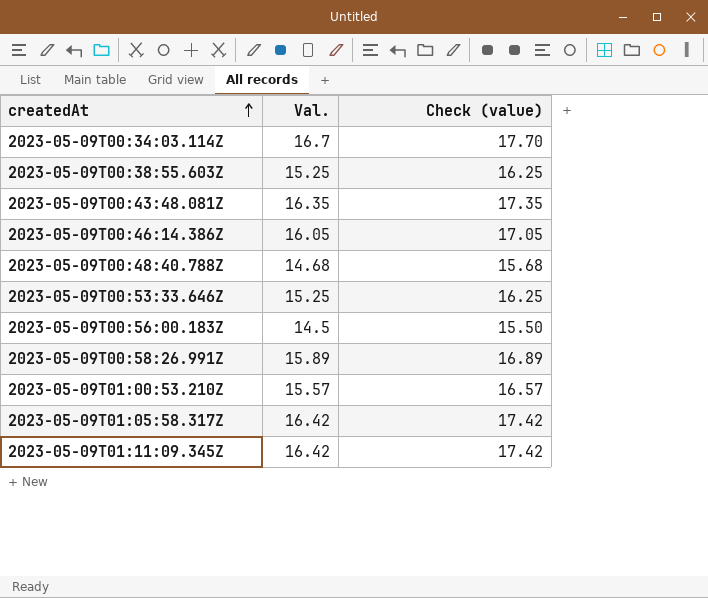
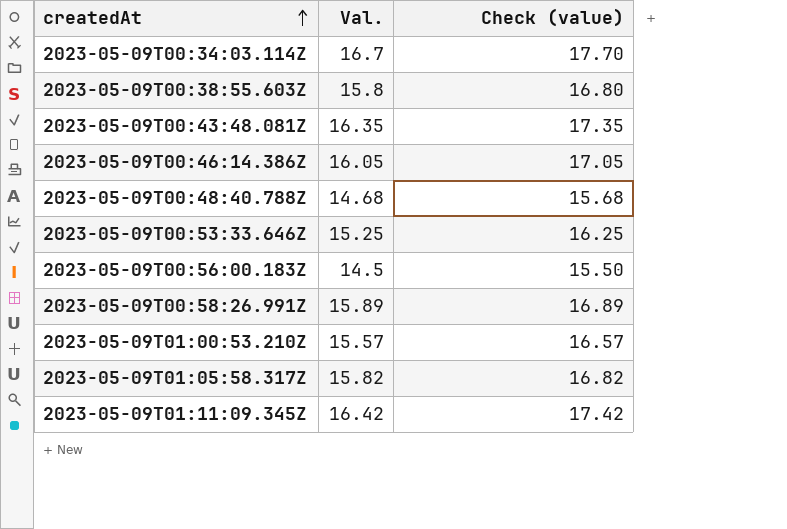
2023-05-09T00:38:55.603Z | Val.: 15.25 -> 15.8
2023-05-09T00:38:55.603Z | Check (value): 16.25 -> 16.80
2023-05-09T01:05:58.317Z | Val.: 16.42 -> 15.82
2023-05-09T01:05:58.317Z | Check (value): 17.42 -> 16.82

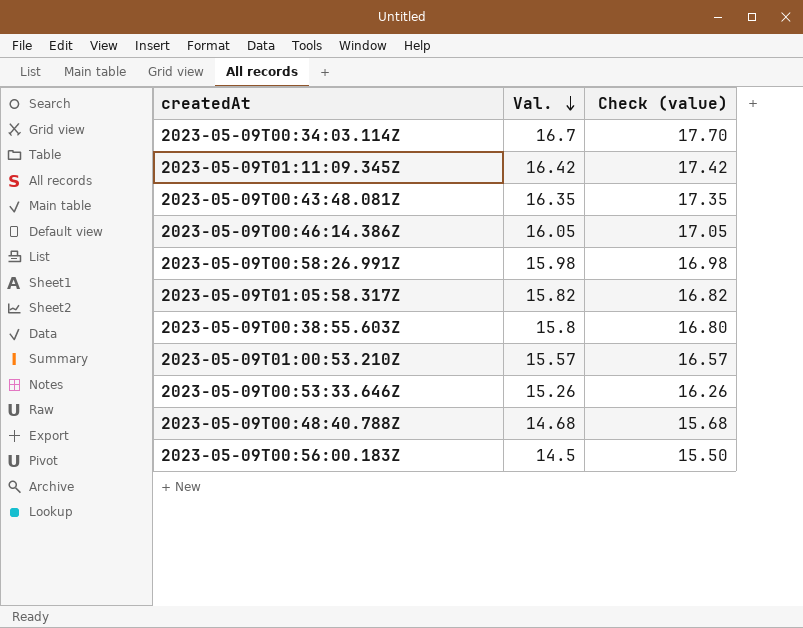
row order: createdAt ascending -> Val. descending
2023-05-09T00:58:26.991Z | Val.: 15.89 -> 15.98
2023-05-09T00:58:26.991Z | Check (value): 16.89 -> 16.98
2023-05-09T00:53:33.646Z | Val.: 15.25 -> 15.26
2023-05-09T00:53:33.646Z | Check (value): 16.25 -> 16.26

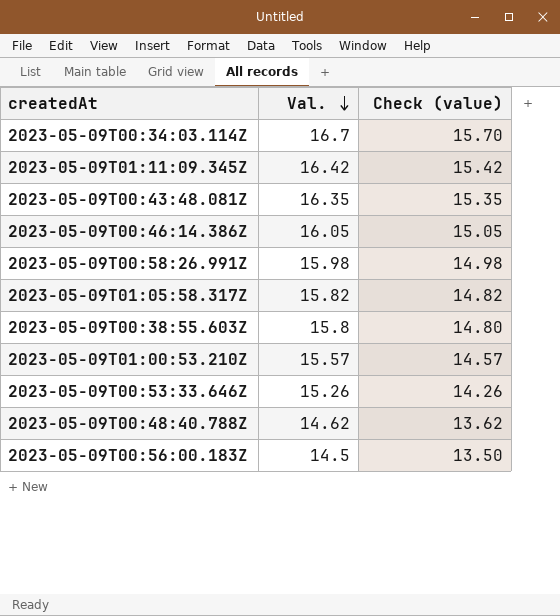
column Check (value) | formula: [Val.] + 1 -> [Val.] - 1
2023-05-09T00:48:40.788Z | Val.: 14.68 -> 14.62

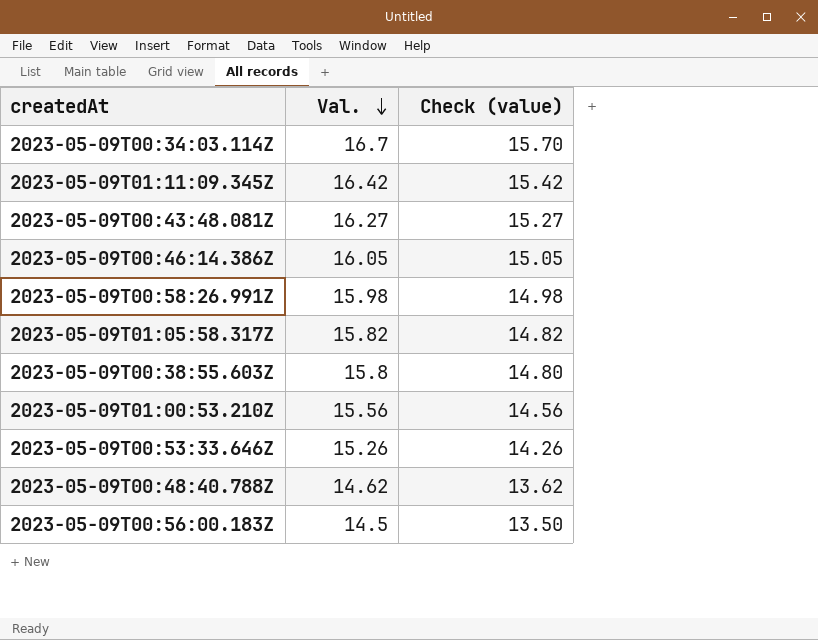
2023-05-09T00:43:48.081Z | Val.: 16.35 -> 16.27
2023-05-09T00:43:48.081Z | Check (value): 15.35 -> 15.27
2023-05-09T01:00:53.210Z | Val.: 15.57 -> 15.56
2023-05-09T01:00:53.210Z | Check (value): 14.57 -> 14.56

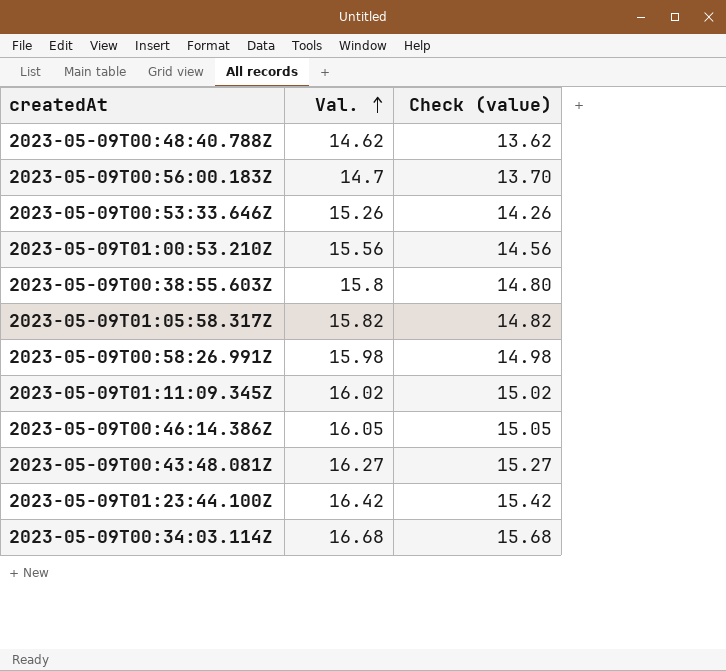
row order: Val. descending -> Val. ascending
2023-05-09T00:56:00.183Z | Val.: 14.5 -> 14.7
2023-05-09T00:56:00.183Z | Check (value): 13.50 -> 13.70
2023-05-09T01:11:09.345Z | Val.: 16.42 -> 16.02
2023-05-09T01:11:09.345Z | Check (value): 15.42 -> 15.02
row 2023-05-09T01:23:44.100Z: none -> 16.42 | 15.42
2023-05-09T00:34:03.114Z | Val.: 16.7 -> 16.68
2023-05-09T00:34:03.114Z | Check (value): 15.70 -> 15.68

